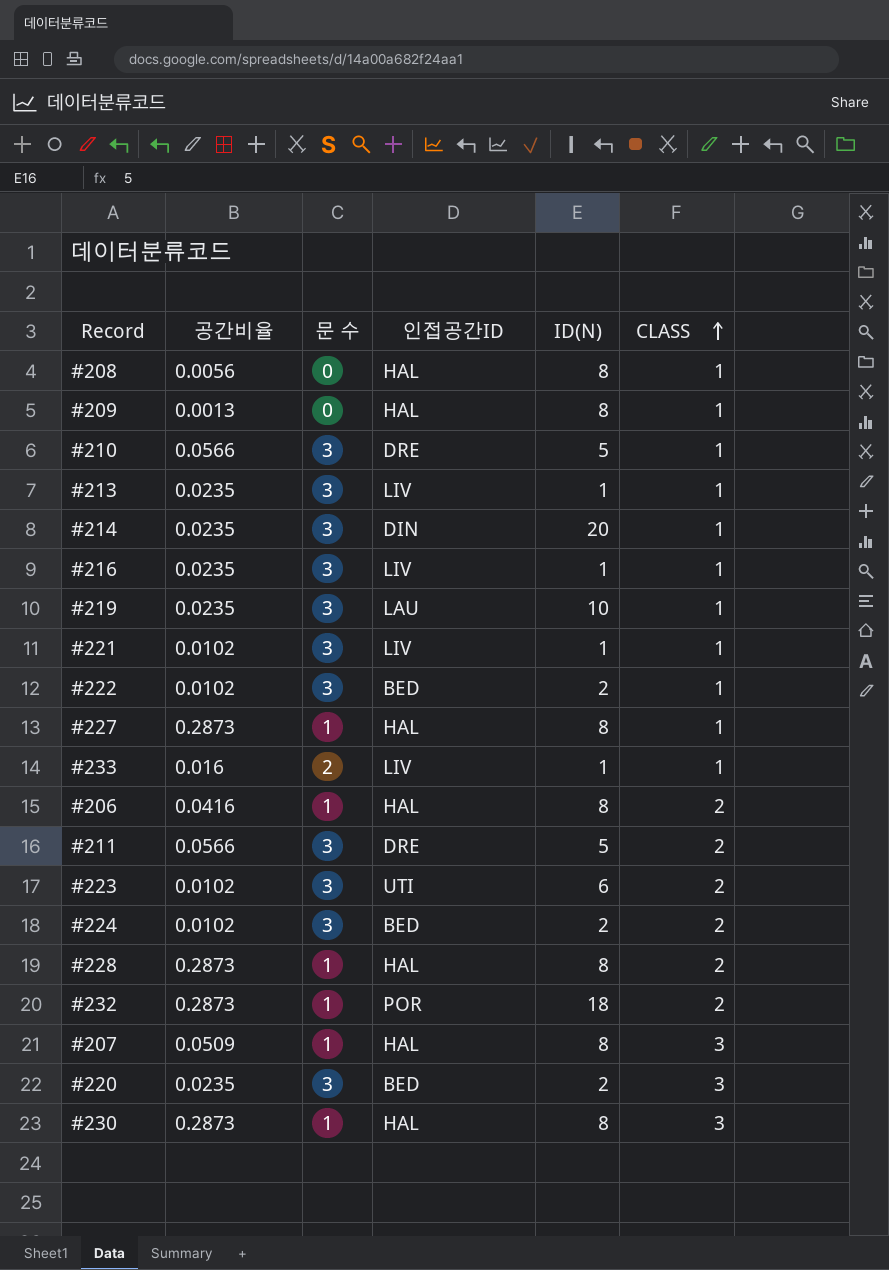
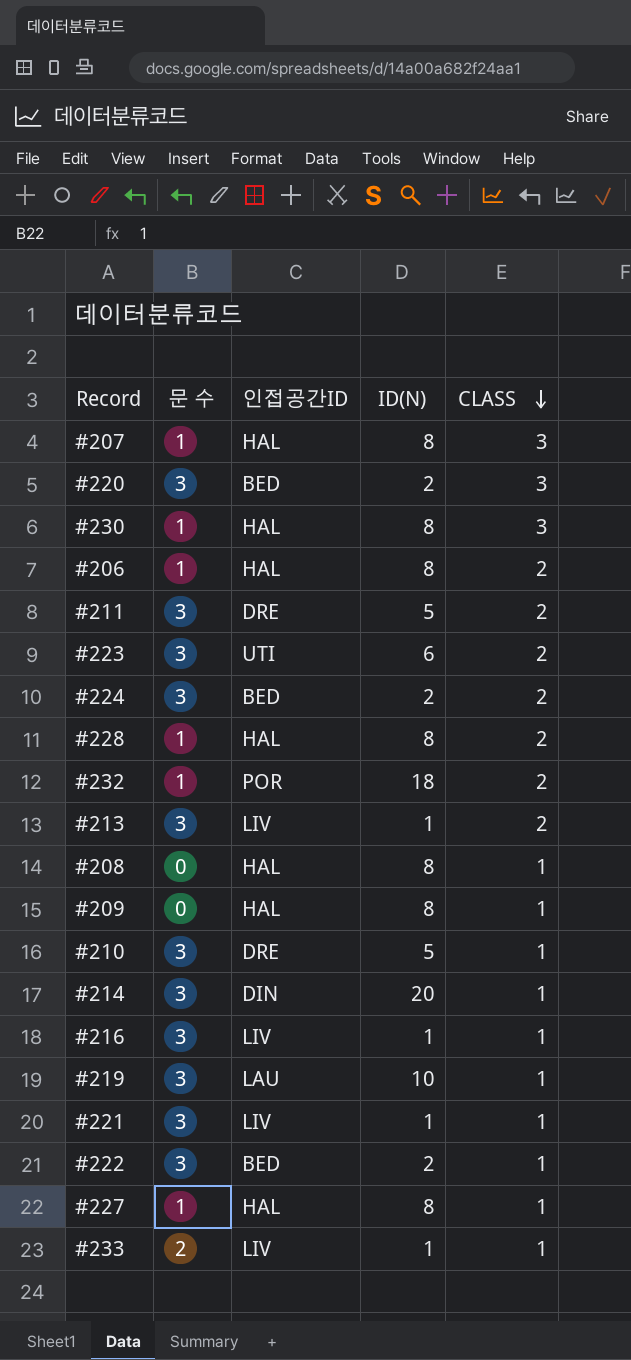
row order: CLASS ascending -> CLASS descending
column 공간비율 | position: 2 -> none
#213 | CLASS: 1 -> 2

